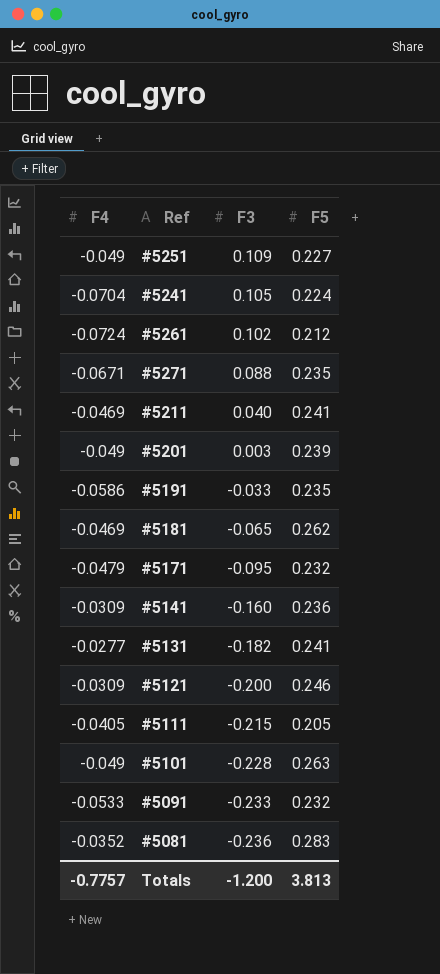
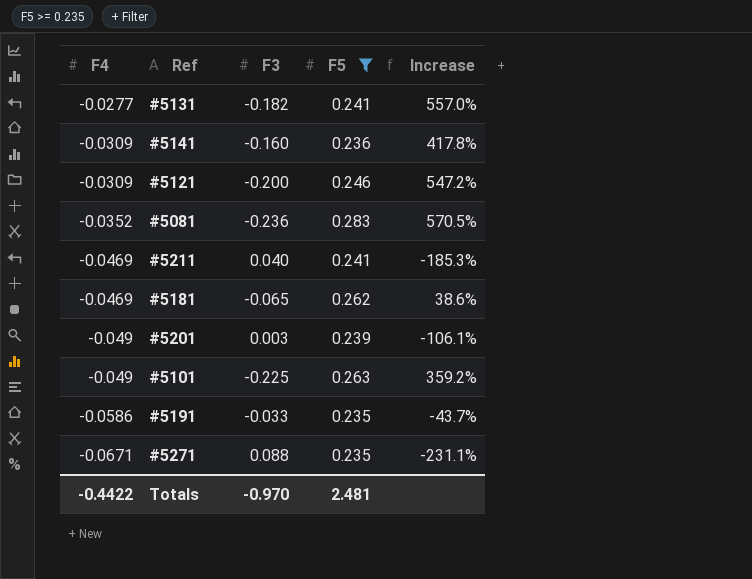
filter: none -> F5 >= 0.235
row order: F3 descending -> F4 descending
column Increase | formula: none -> ([F3] - [F4]) / [F4]
#5101 | F3: -0.228 -> -0.225
Totals | F4: -0.7757 -> -0.4422
Totals | F3: -1.200 -> -0.970
Totals | F5: 3.813 -> 2.481

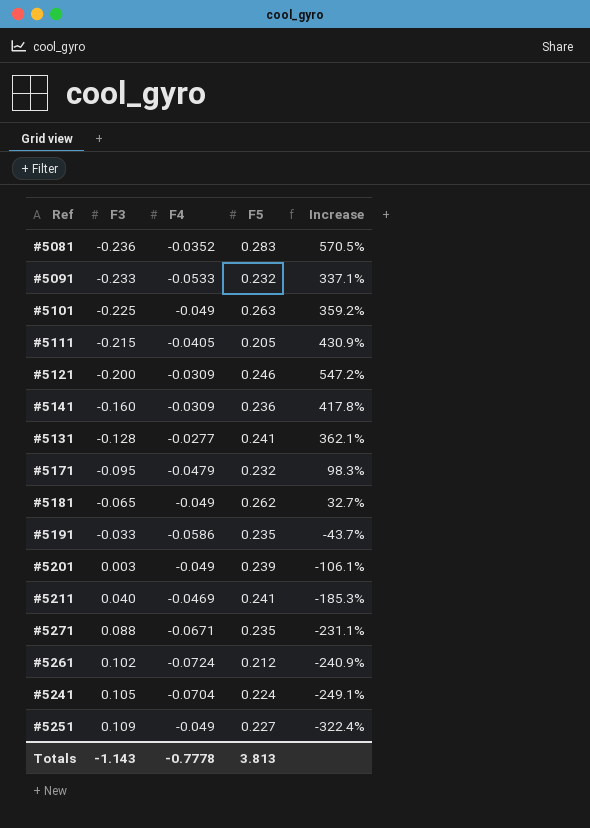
filter: F5 >= 0.235 -> none
row order: F4 descending -> F3 ascending
column F4 | position: 1 -> 3
#5131 | F3: -0.182 -> -0.128
#5131 | Increase: 557.0% -> 362.1%
#5181 | F4: -0.0469 -> -0.049
#5181 | Increase: 38.6% -> 32.7%
Totals | F3: -0.970 -> -1.143
Totals | F4: -0.4422 -> -0.7778
Totals | F5: 2.481 -> 3.813

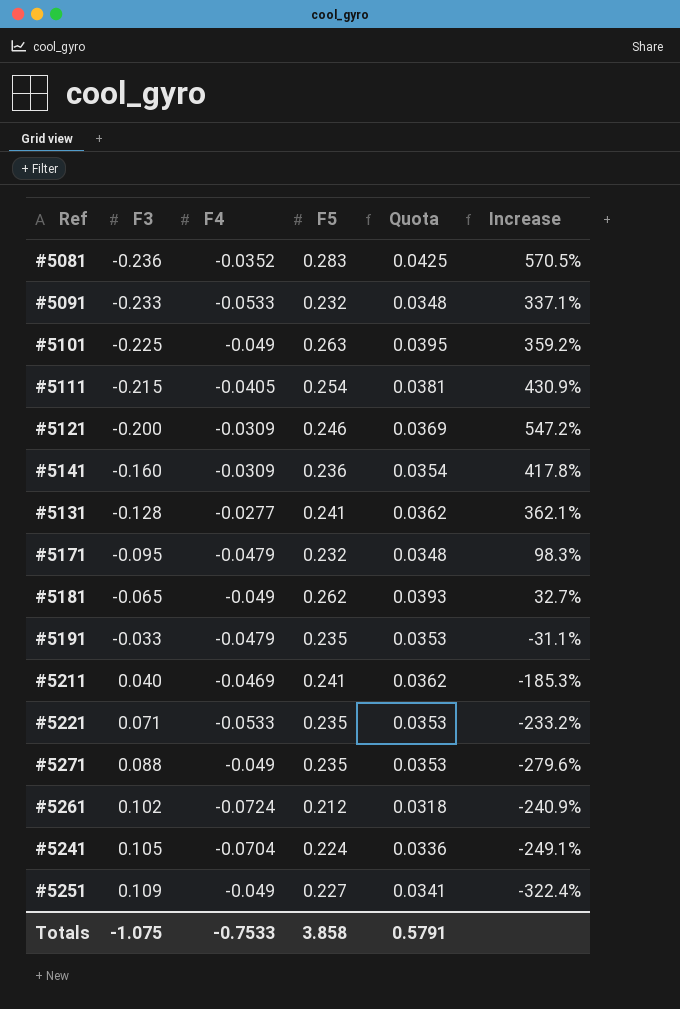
column Quota | formula: none -> [F5] * 0.15
row #5201: 0.003 | -0.049 | 0.239 | -106.1% -> none
#5111 | F5: 0.205 -> 0.254
#5191 | F4: -0.0586 -> -0.0479
#5191 | Increase: -43.7% -> -31.1%
row #5221: none -> 0.071 | -0.0533 | 0.235 | 0.0353 | -233.2%
#5271 | F4: -0.0671 -> -0.049
#5271 | Increase: -231.1% -> -279.6%
Totals | F3: -1.143 -> -1.075
Totals | F4: -0.7778 -> -0.7533
Totals | F5: 3.813 -> 3.858

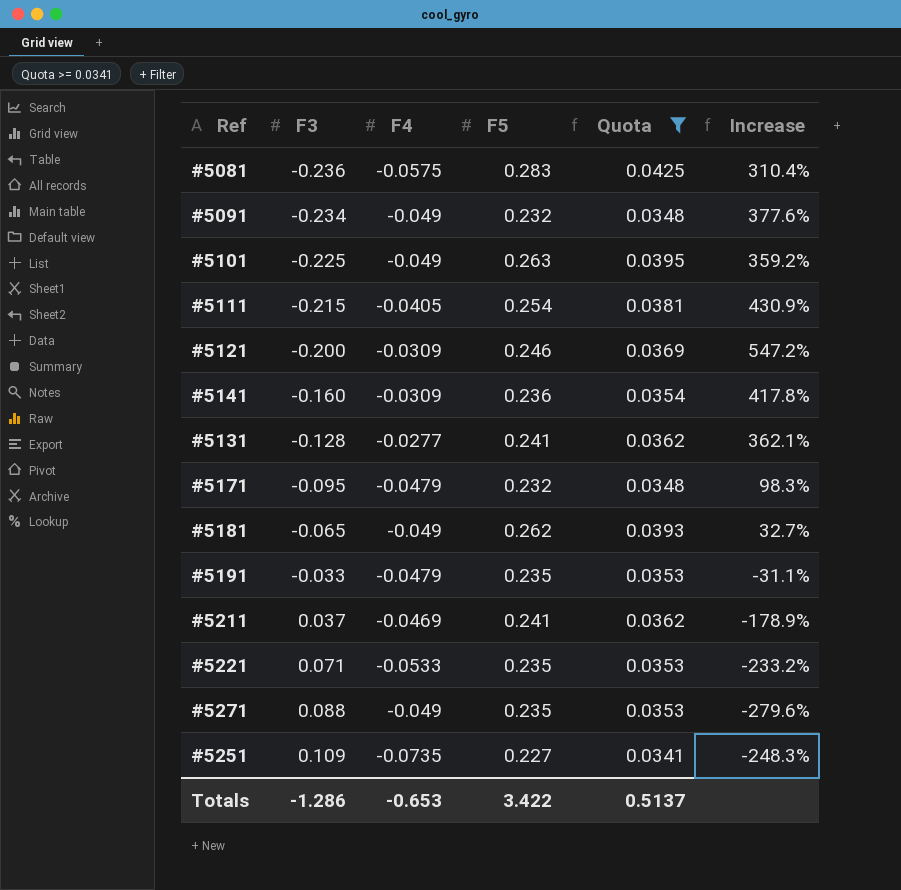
filter: none -> Quota >= 0.0341
#5081 | F4: -0.0352 -> -0.0575
#5081 | Increase: 570.5% -> 310.4%
#5091 | F3: -0.233 -> -0.234
#5091 | F4: -0.0533 -> -0.049
#5091 | Increase: 337.1% -> 377.6%
#5211 | F3: 0.040 -> 0.037
#5211 | Increase: -185.3% -> -178.9%
#5251 | F4: -0.049 -> -0.0735
#5251 | Increase: -322.4% -> -248.3%
Totals | F3: -1.075 -> -1.286
Totals | F4: -0.7533 -> -0.653
Totals | F5: 3.858 -> 3.422
Totals | Quota: 0.5791 -> 0.5137

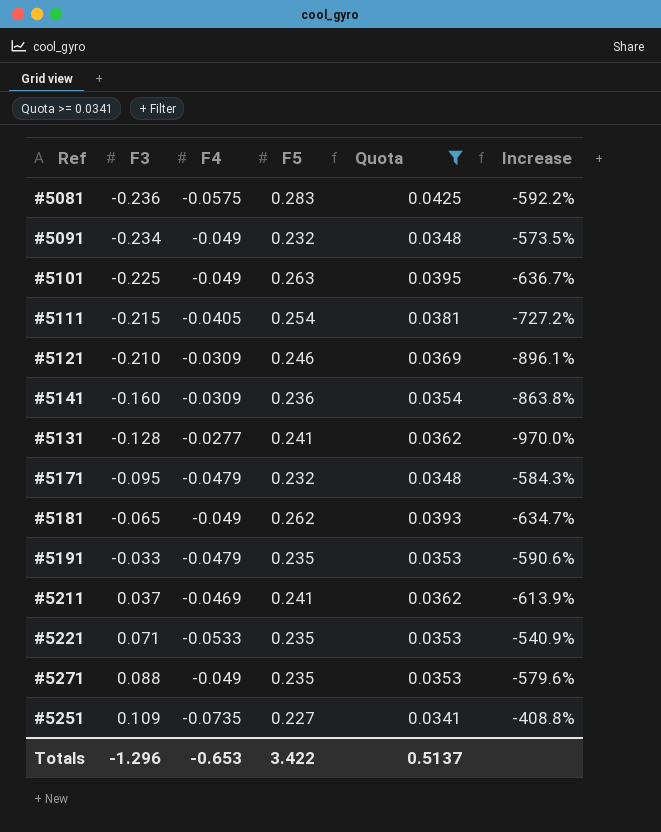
column Increase | formula: ([F3] - [F4]) / [F4] -> ([F5] - [F4]) / [F4]
#5121 | F3: -0.200 -> -0.210
Totals | F3: -1.286 -> -1.296

